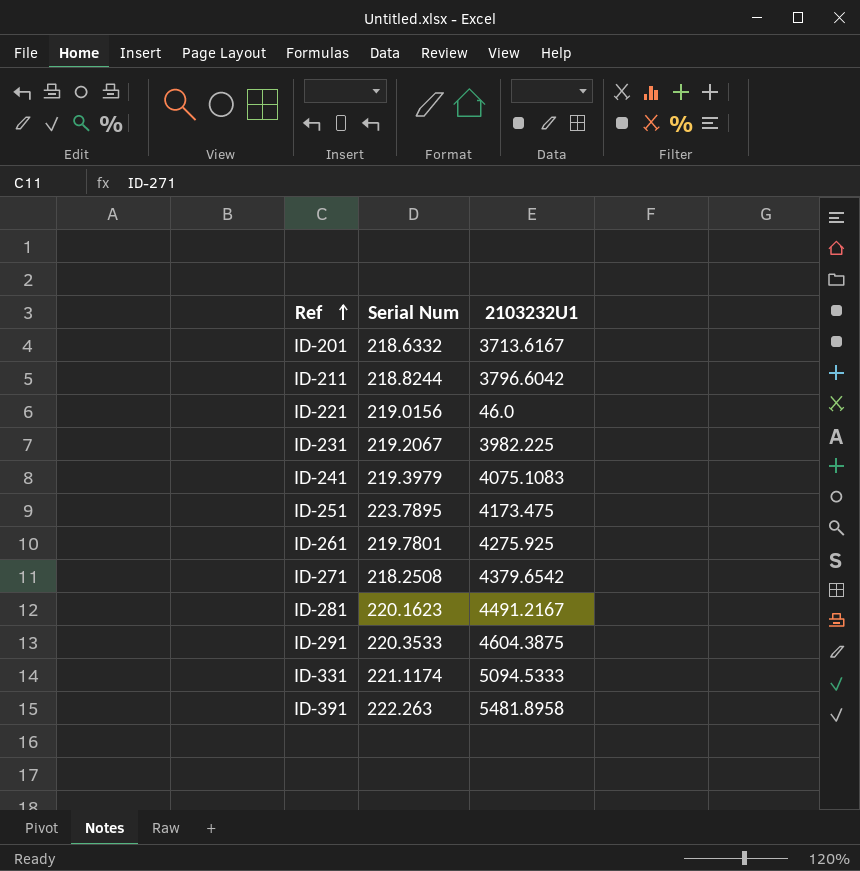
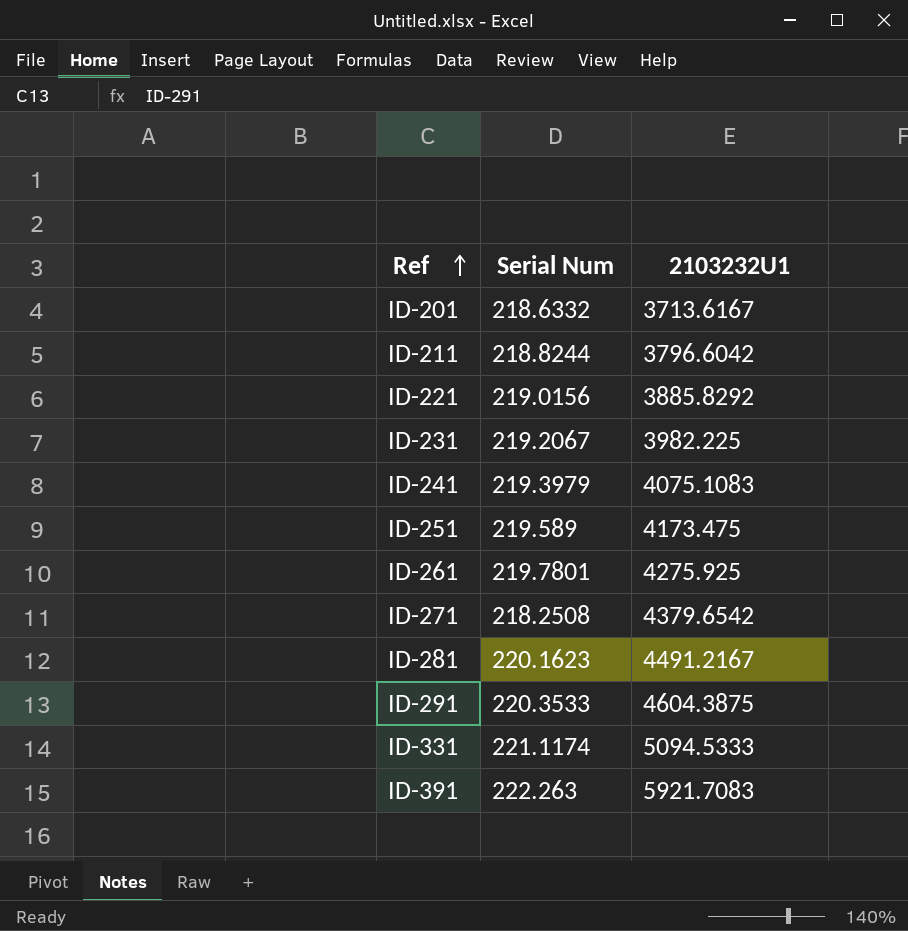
ID-221 | 2103232U1: 46.0 -> 3885.8292
ID-251 | Serial Num: 223.7895 -> 219.589
ID-391 | 2103232U1: 5481.8958 -> 5921.7083

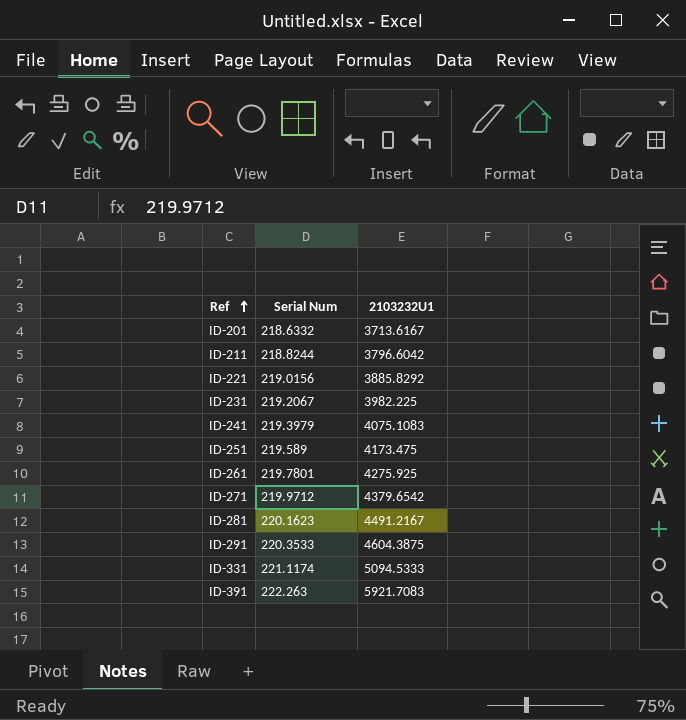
ID-271 | Serial Num: 218.2508 -> 219.9712

